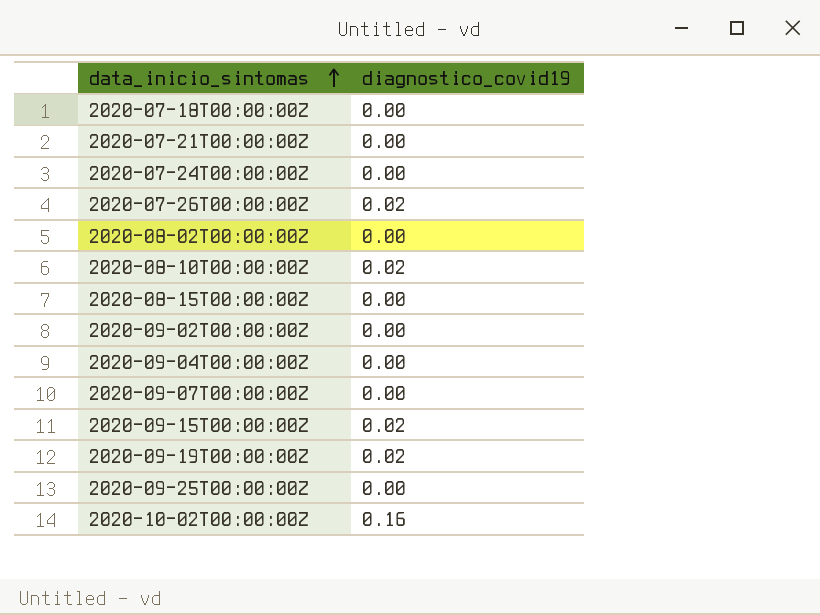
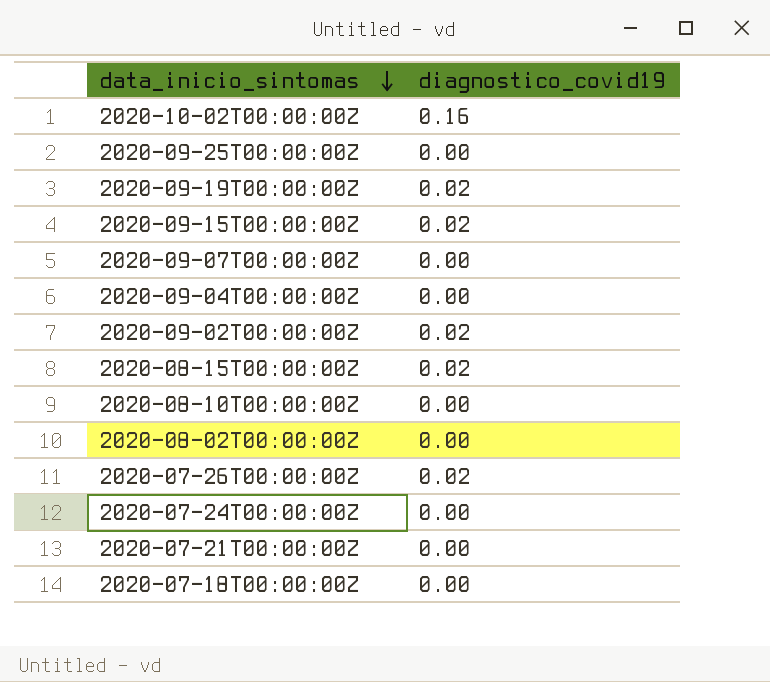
row order: data_inicio_sintomas ascending -> data_inicio_sintomas descending
2020-09-02T00:00:00Z | diagnostico_covid19: 0.00 -> 0.02
2020-08-15T00:00:00Z | diagnostico_covid19: 0.00 -> 0.02
2020-08-10T00:00:00Z | diagnostico_covid19: 0.02 -> 0.00

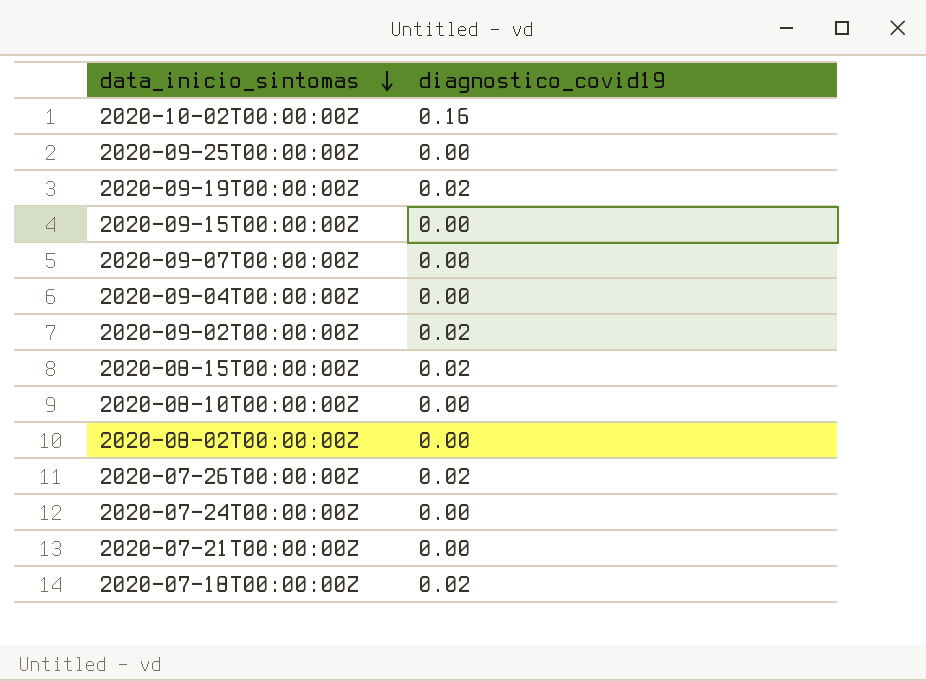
2020-09-15T00:00:00Z | diagnostico_covid19: 0.02 -> 0.00
2020-07-18T00:00:00Z | diagnostico_covid19: 0.00 -> 0.02

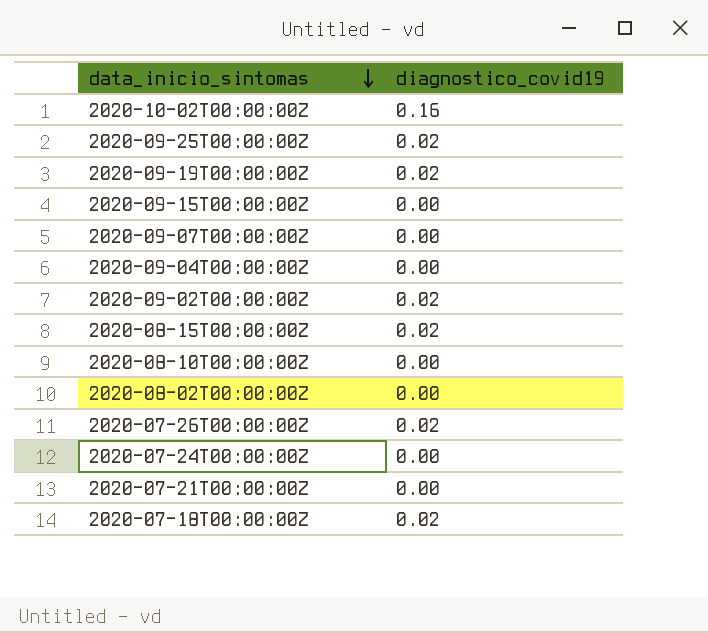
2020-09-25T00:00:00Z | diagnostico_covid19: 0.00 -> 0.02

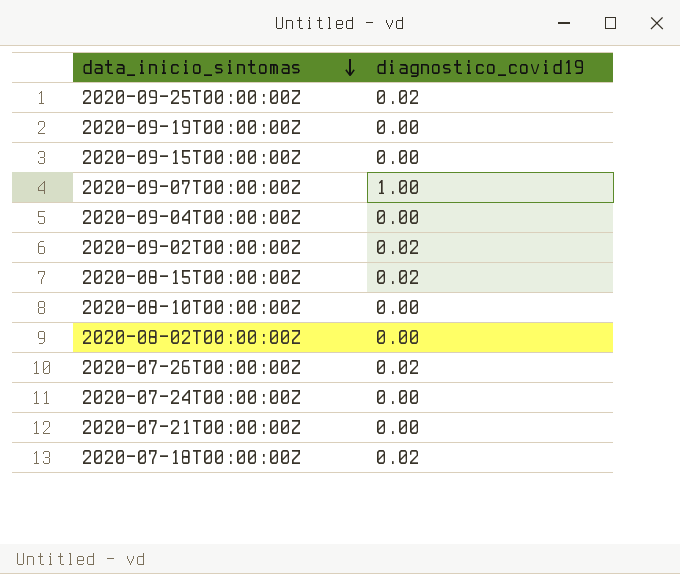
row 2020-10-02T00:00:00Z: 0.16 -> none
2020-09-19T00:00:00Z | diagnostico_covid19: 0.02 -> 0.00
2020-09-07T00:00:00Z | diagnostico_covid19: 0.00 -> 1.00

